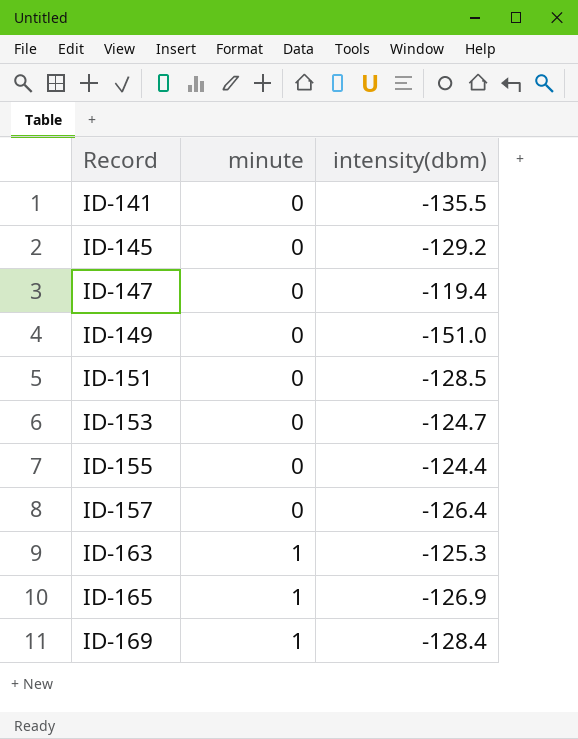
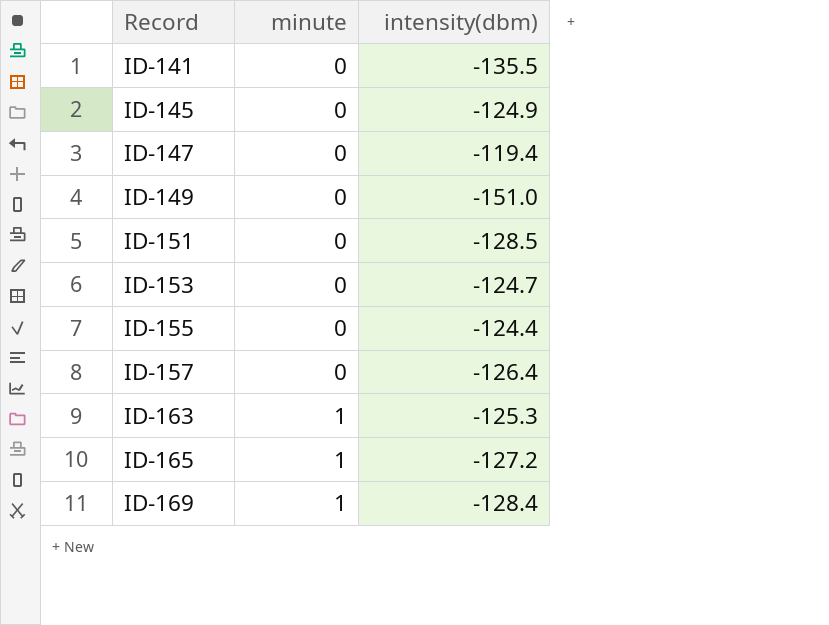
ID-145 | intensity(dbm): -129.2 -> -124.9
ID-165 | intensity(dbm): -126.9 -> -127.2

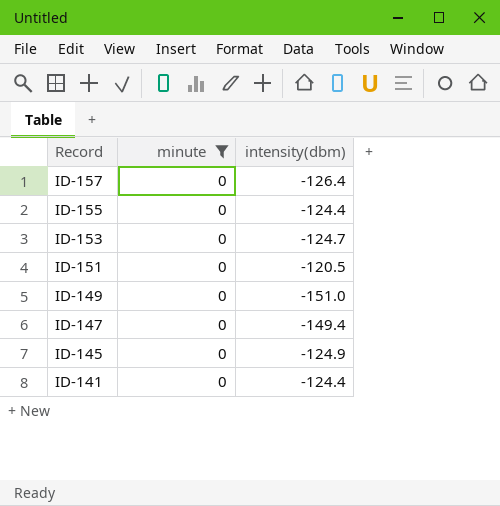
filter: none -> minute = 0
row order: Record ascending -> Record descending
ID-151 | intensity(dbm): -128.5 -> -120.5
ID-147 | intensity(dbm): -119.4 -> -149.4
ID-141 | intensity(dbm): -135.5 -> -124.4

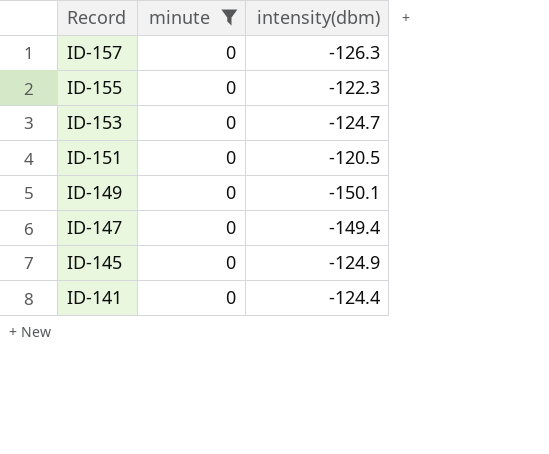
ID-157 | intensity(dbm): -126.4 -> -126.3
ID-155 | intensity(dbm): -124.4 -> -122.3
ID-149 | intensity(dbm): -151.0 -> -150.1

